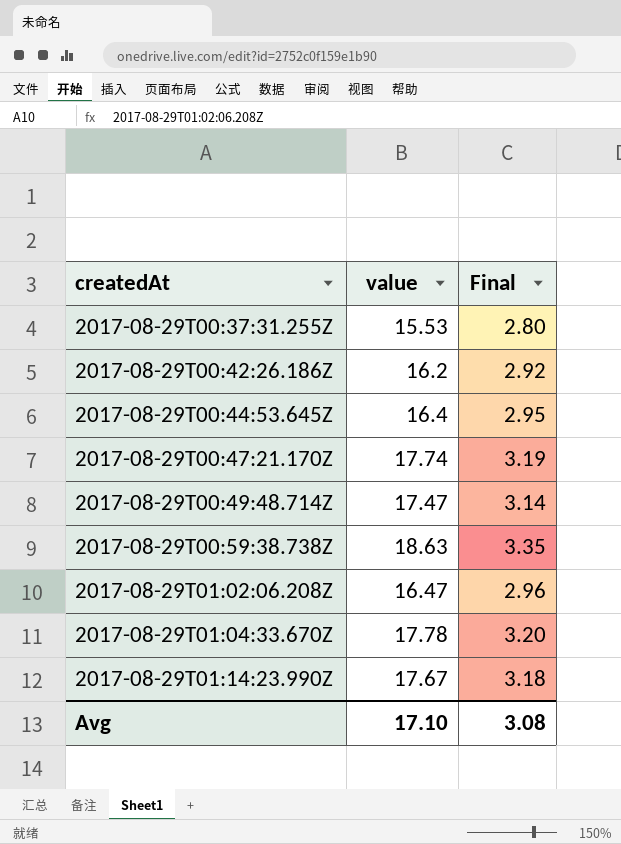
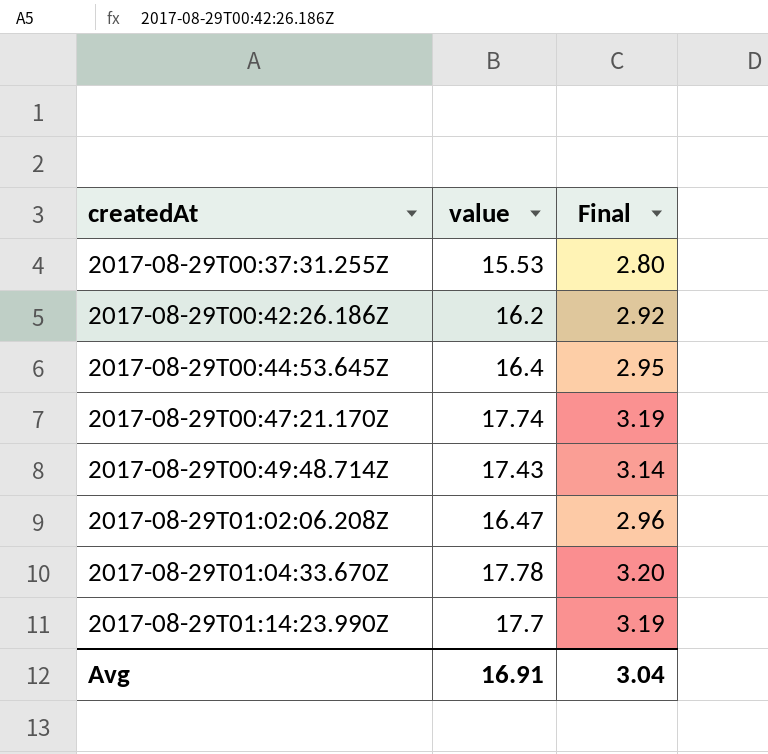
row 2017-08-29T00:59:38.738Z: 18.63 | 3.35 -> none
2017-08-29T00:49:48.714Z | value: 17.47 -> 17.43
2017-08-29T01:14:23.990Z | value: 17.67 -> 17.7
2017-08-29T01:14:23.990Z | Final: 3.18 -> 3.19
Avg | value: 17.10 -> 16.91
Avg | Final: 3.08 -> 3.04

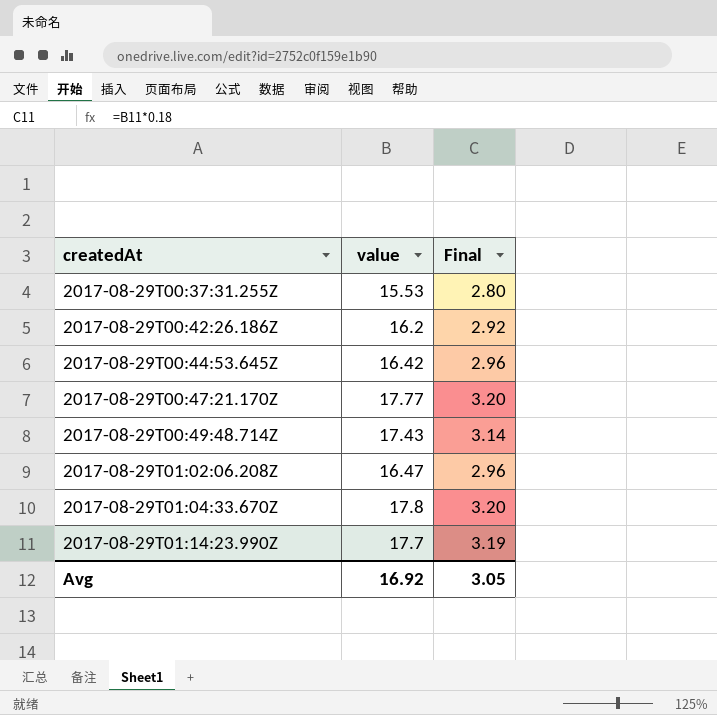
2017-08-29T00:44:53.645Z | value: 16.4 -> 16.42
2017-08-29T00:44:53.645Z | Final: 2.95 -> 2.96
2017-08-29T00:47:21.170Z | value: 17.74 -> 17.77
2017-08-29T00:47:21.170Z | Final: 3.19 -> 3.20
2017-08-29T01:04:33.670Z | value: 17.78 -> 17.8
Avg | value: 16.91 -> 16.92
Avg | Final: 3.04 -> 3.05

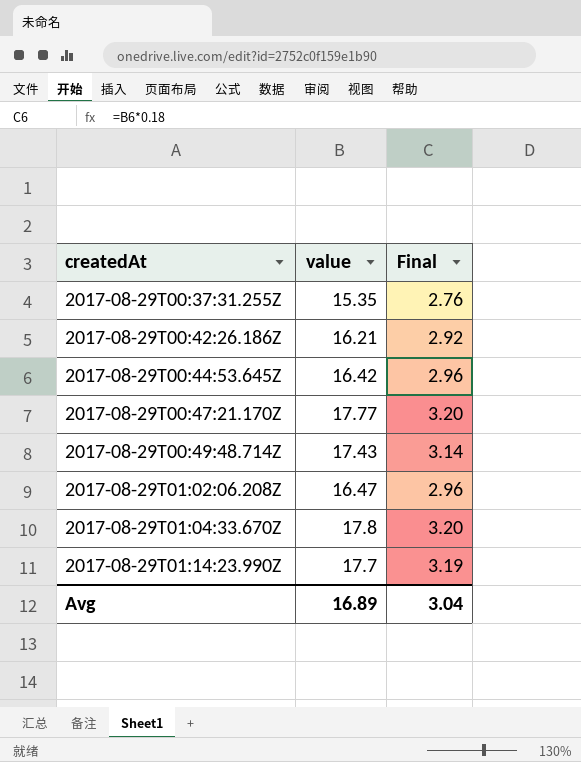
2017-08-29T00:37:31.255Z | value: 15.53 -> 15.35
2017-08-29T00:37:31.255Z | Final: 2.80 -> 2.76
2017-08-29T00:42:26.186Z | value: 16.2 -> 16.21
Avg | value: 16.92 -> 16.89
Avg | Final: 3.05 -> 3.04

